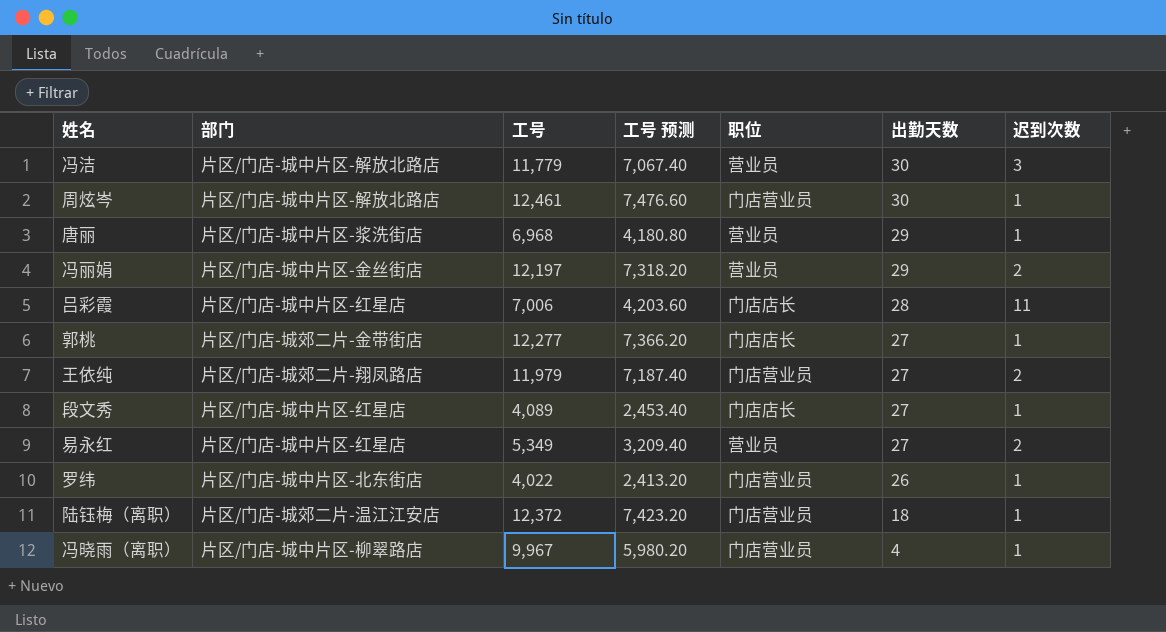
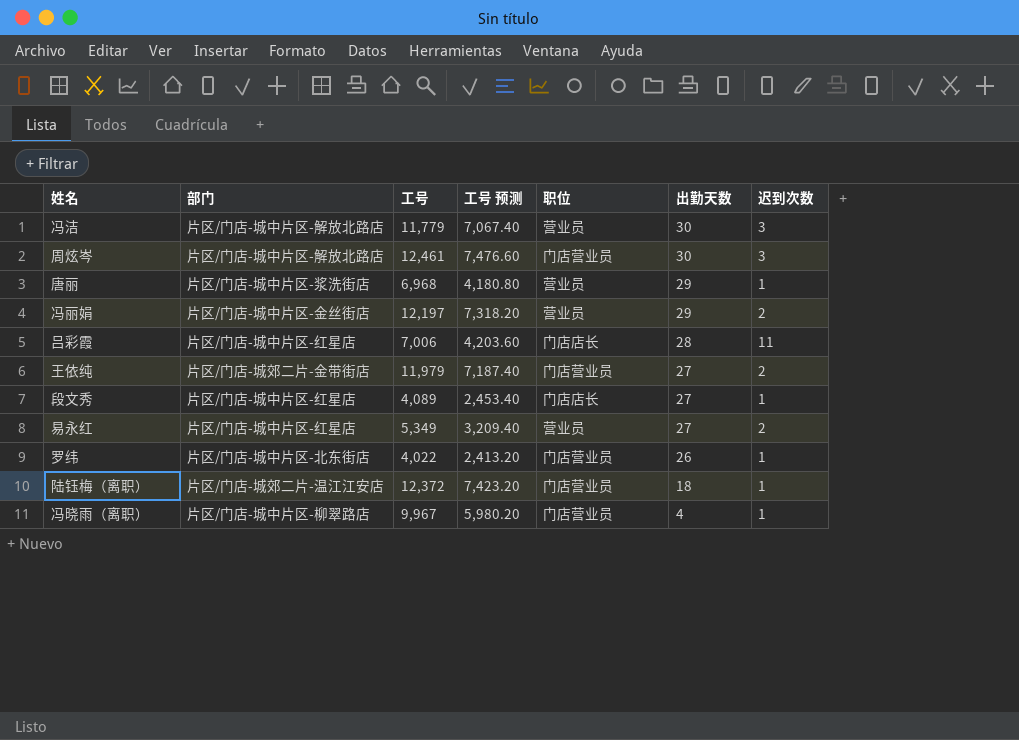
row 郭桃: 片区/门店-城郊二片-金带街店 | 12,277 | 7,366.20 | 门店店长 | 27 | 1 -> none
周炫岑 | 迟到次数: 1 -> 3
王依纯 | 部门: 片区/门店-城郊二片-翔凤路店 -> 片区/门店-城郊二片-金带街店

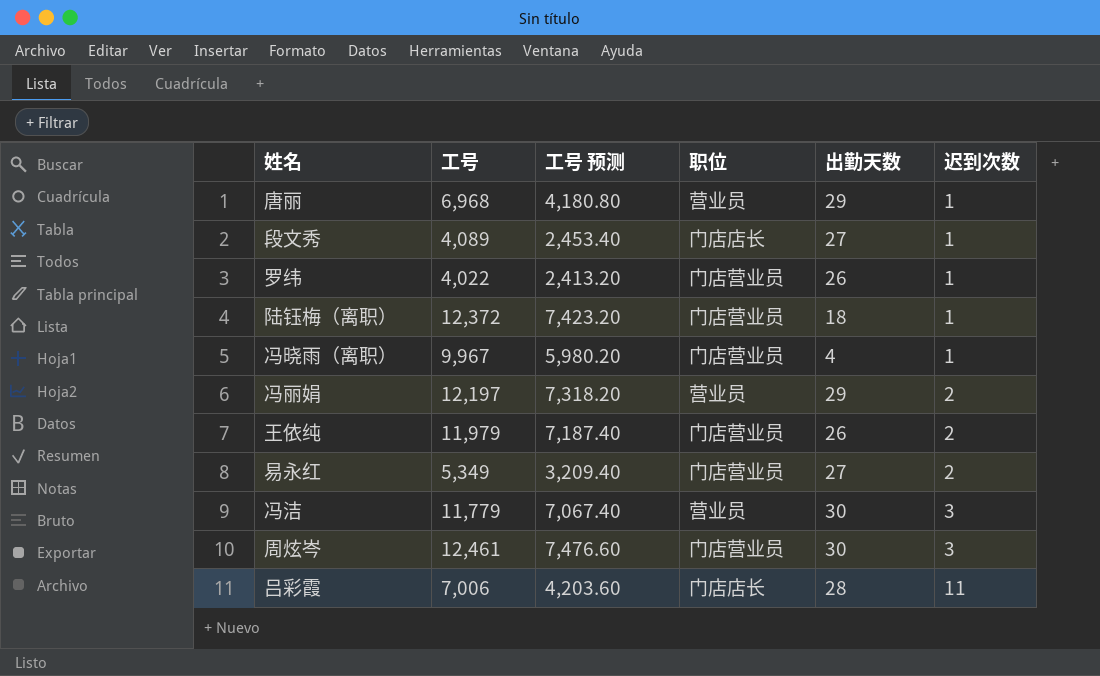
row order: 出勤天数 descending -> 迟到次数 ascending
column 部门 | position: 2 -> none
王依纯 | 出勤天数: 27 -> 26
易永红 | 职位: 营业员 -> 门店营业员

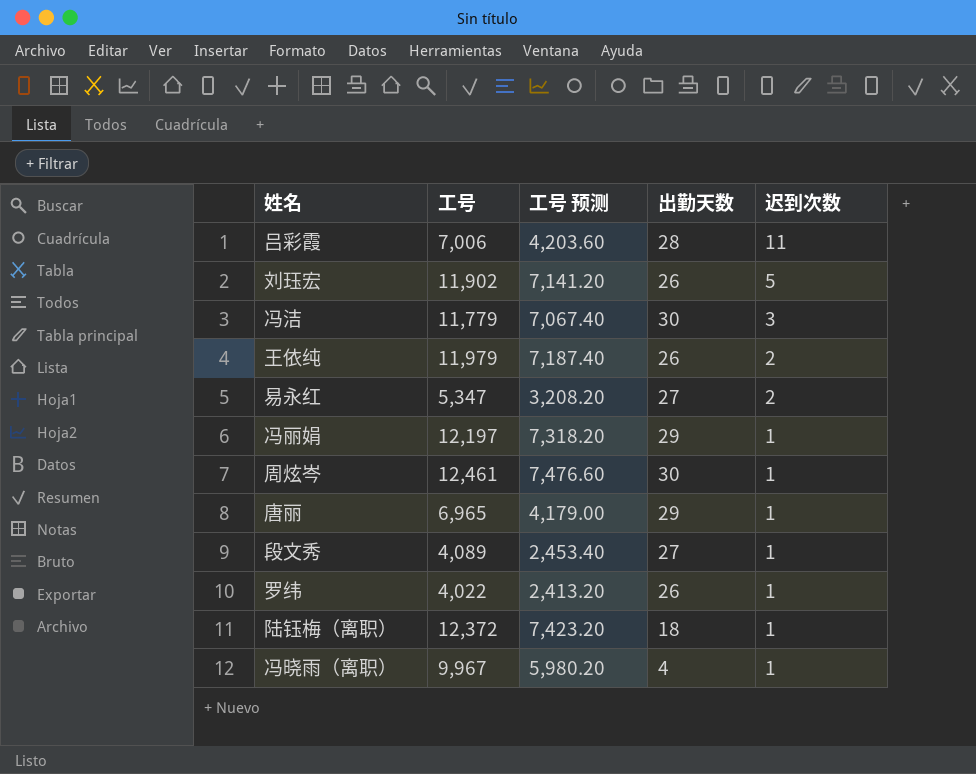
row order: 迟到次数 ascending -> 迟到次数 descending
column 职位 | position: 4 -> none
row 刘珏宏: none -> 11,902 | 7,141.20 | 26 | 5
易永红 | 工号: 5,349 -> 5,347
易永红 | 工号 预测: 3,209.40 -> 3,208.20
冯丽娟 | 迟到次数: 2 -> 1
周炫岑 | 迟到次数: 3 -> 1
唐丽 | 工号: 6,968 -> 6,965
唐丽 | 工号 预测: 4,180.80 -> 4,179.00

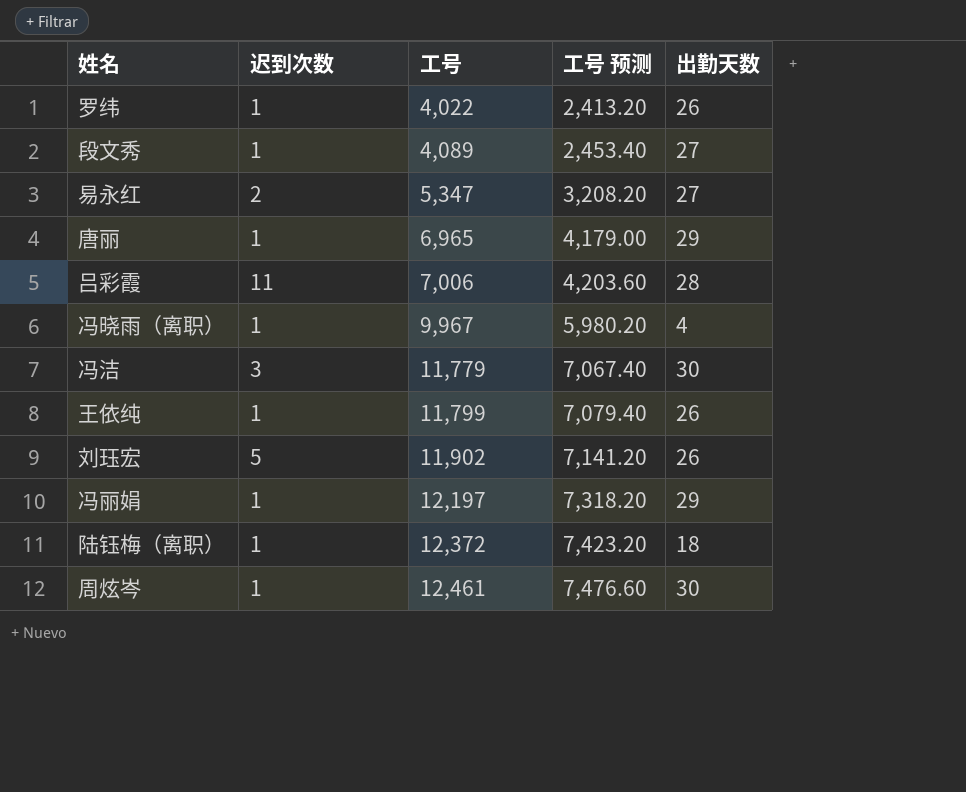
row order: 迟到次数 descending -> 工号 ascending
column 迟到次数 | position: 5 -> 2
王依纯 | 迟到次数: 2 -> 1
王依纯 | 工号: 11,979 -> 11,799
王依纯 | 工号 预测: 7,187.40 -> 7,079.40

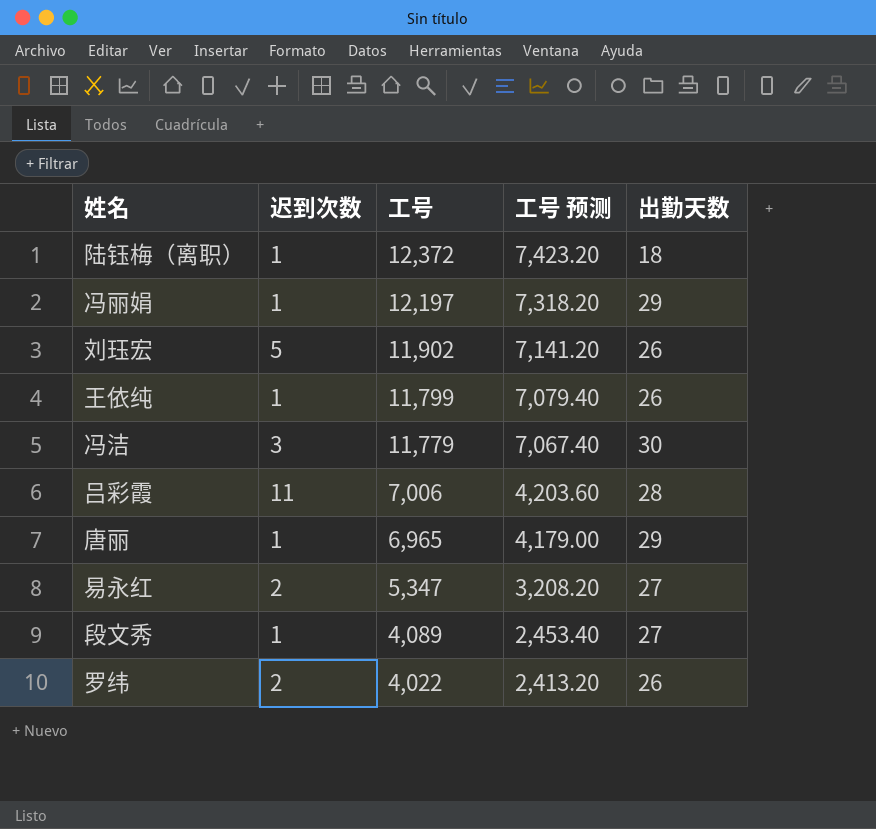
row order: 工号 ascending -> 工号 descending
row 冯晓雨（离职）: 1 | 9,967 | 5,980.20 | 4 -> none
row 周炫岑: 1 | 12,461 | 7,476.60 | 30 -> none
罗纬 | 迟到次数: 1 -> 2

